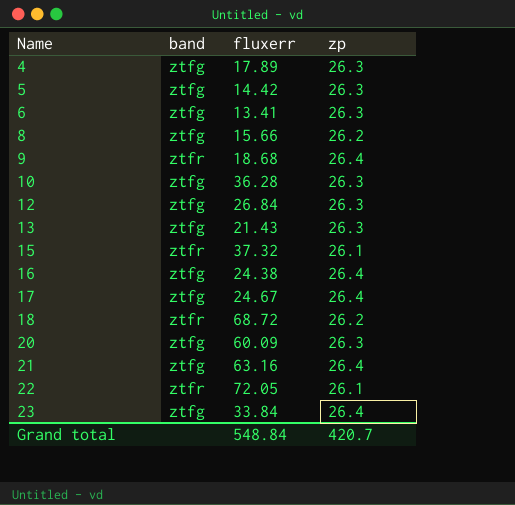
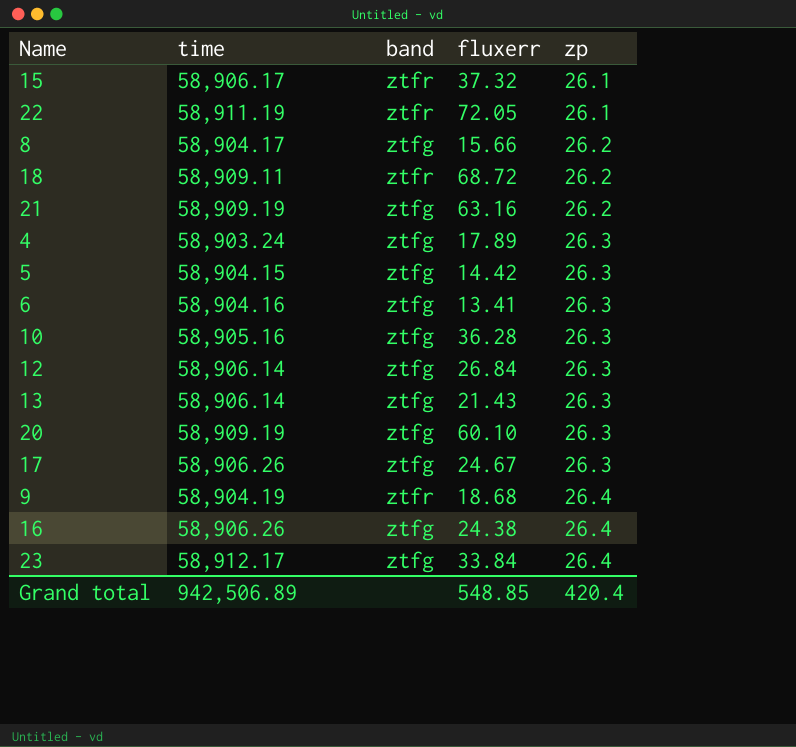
row order: Name ascending -> zp ascending
column time | position: none -> 2
21 | zp: 26.4 -> 26.2
20 | fluxerr: 60.09 -> 60.10
17 | zp: 26.4 -> 26.3
Grand total | fluxerr: 548.84 -> 548.85
Grand total | zp: 420.7 -> 420.4

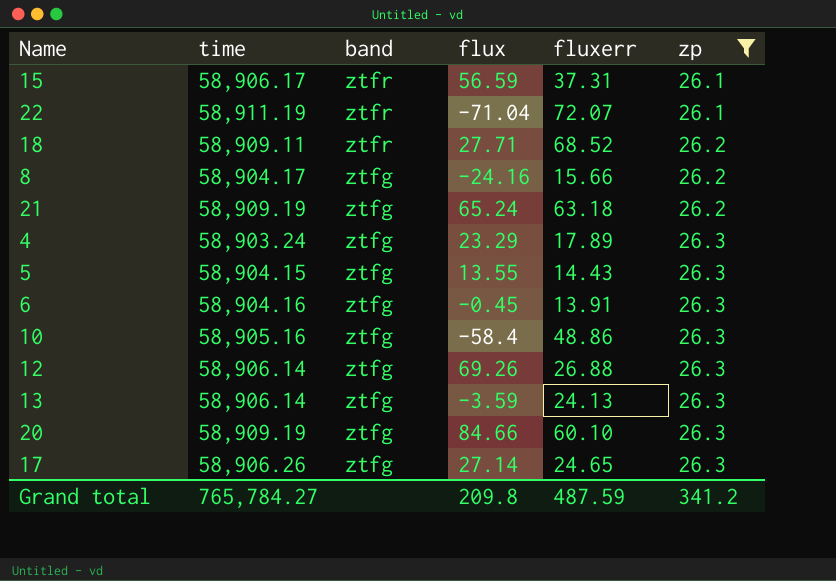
filter: none -> zp != 26.4
row order: zp ascending -> band descending
column flux | position: none -> 4
15 | fluxerr: 37.32 -> 37.31
22 | fluxerr: 72.05 -> 72.07
18 | fluxerr: 68.72 -> 68.52
21 | fluxerr: 63.16 -> 63.18
5 | fluxerr: 14.42 -> 14.43
6 | fluxerr: 13.41 -> 13.91
10 | fluxerr: 36.28 -> 48.86
12 | fluxerr: 26.84 -> 26.88
13 | fluxerr: 21.43 -> 24.13
17 | fluxerr: 24.67 -> 24.65
Grand total | time: 942,506.89 -> 765,784.27
Grand total | fluxerr: 548.85 -> 487.59
Grand total | zp: 420.4 -> 341.2

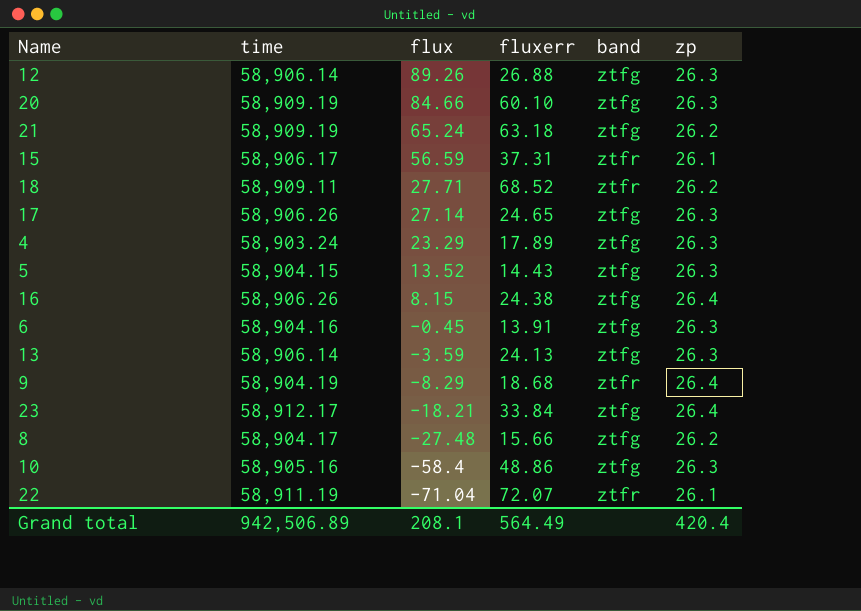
filter: zp != 26.4 -> none
row order: band descending -> flux descending
column band | position: 3 -> 5
12 | flux: 69.26 -> 89.26
5 | flux: 13.55 -> 13.52
8 | flux: -24.16 -> -27.48
Grand total | time: 765,784.27 -> 942,506.89
Grand total | flux: 209.8 -> 208.1
Grand total | fluxerr: 487.59 -> 564.49
Grand total | zp: 341.2 -> 420.4

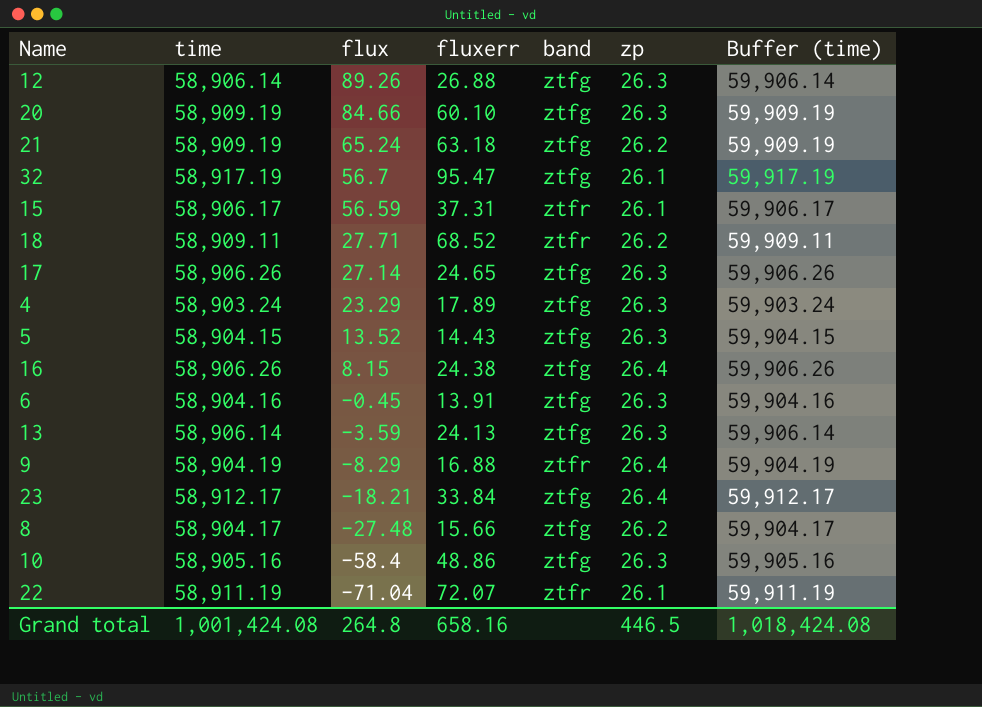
column Buffer (time) | formula: none -> [time] + 1000
row 32: none -> 58,917.19 | 56.7 | 95.47 | ztfg | 26.1 | 59,917.19
9 | fluxerr: 18.68 -> 16.88
Grand total | time: 942,506.89 -> 1,001,424.08
Grand total | flux: 208.1 -> 264.8
Grand total | fluxerr: 564.49 -> 658.16
Grand total | zp: 420.4 -> 446.5

